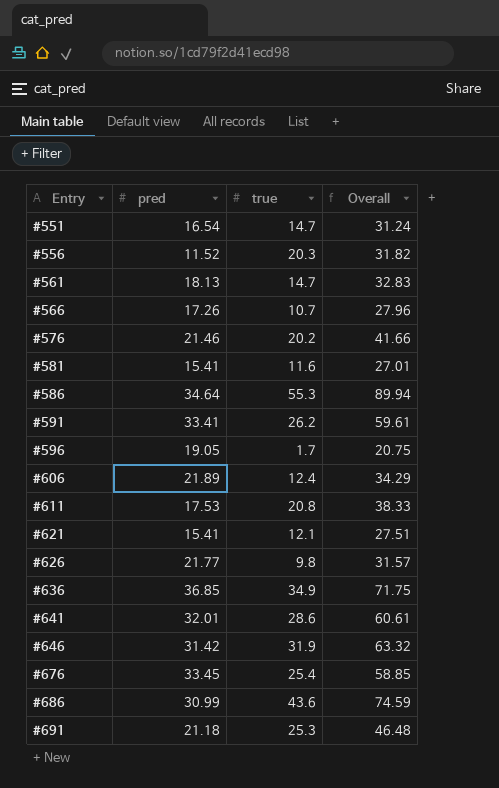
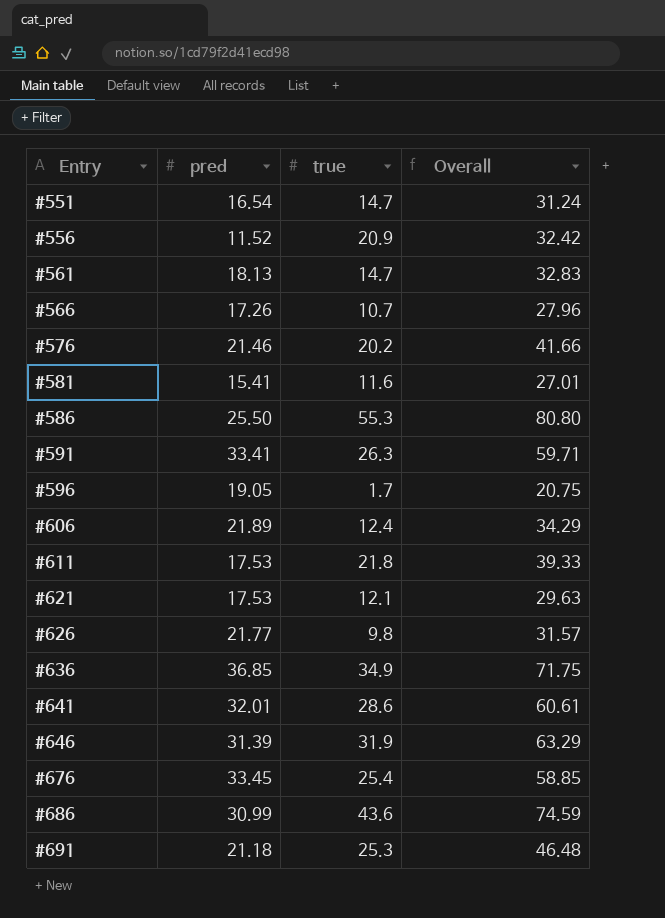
#556 | true: 20.3 -> 20.9
#556 | Overall: 31.82 -> 32.42
#586 | pred: 34.64 -> 25.50
#586 | Overall: 89.94 -> 80.80
#591 | true: 26.2 -> 26.3
#591 | Overall: 59.61 -> 59.71
#611 | true: 20.8 -> 21.8
#611 | Overall: 38.33 -> 39.33
#621 | pred: 15.41 -> 17.53
#621 | Overall: 27.51 -> 29.63
#646 | pred: 31.42 -> 31.39
#646 | Overall: 63.32 -> 63.29

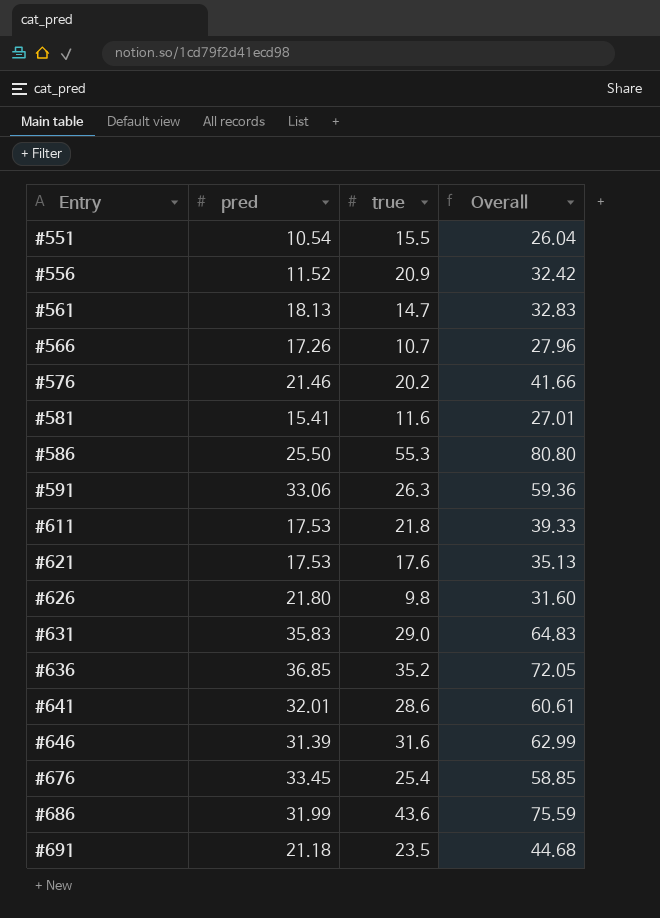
row #596: 19.05 | 1.7 | 20.75 -> none
row #606: 21.89 | 12.4 | 34.29 -> none
#551 | pred: 16.54 -> 10.54
#551 | true: 14.7 -> 15.5
#551 | Overall: 31.24 -> 26.04
#591 | pred: 33.41 -> 33.06
#591 | Overall: 59.71 -> 59.36
#621 | true: 12.1 -> 17.6
#621 | Overall: 29.63 -> 35.13
#626 | pred: 21.77 -> 21.80
#626 | Overall: 31.57 -> 31.60
row #631: none -> 35.83 | 29.0 | 64.83
#636 | true: 34.9 -> 35.2
#636 | Overall: 71.75 -> 72.05
#646 | true: 31.9 -> 31.6
#646 | Overall: 63.29 -> 62.99
#686 | pred: 30.99 -> 31.99
#686 | Overall: 74.59 -> 75.59
#691 | true: 25.3 -> 23.5
#691 | Overall: 46.48 -> 44.68

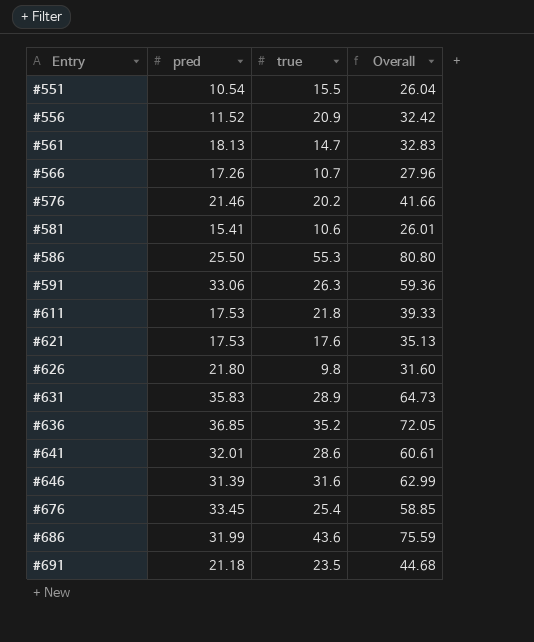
#581 | true: 11.6 -> 10.6
#581 | Overall: 27.01 -> 26.01
#631 | true: 29.0 -> 28.9
#631 | Overall: 64.83 -> 64.73

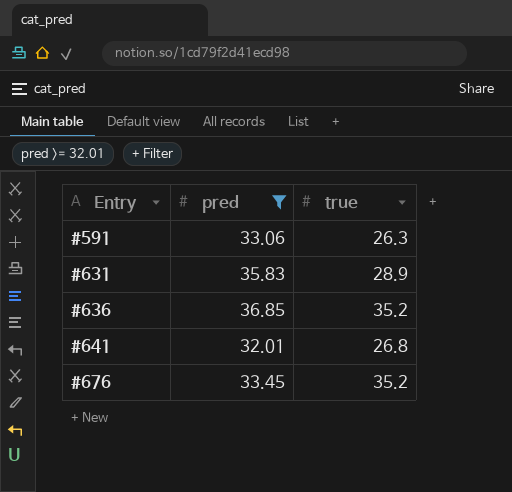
filter: none -> pred >= 32.01
column Overall | formula: [pred] + [true] -> none
#641 | true: 28.6 -> 26.8
#676 | true: 25.4 -> 35.2

